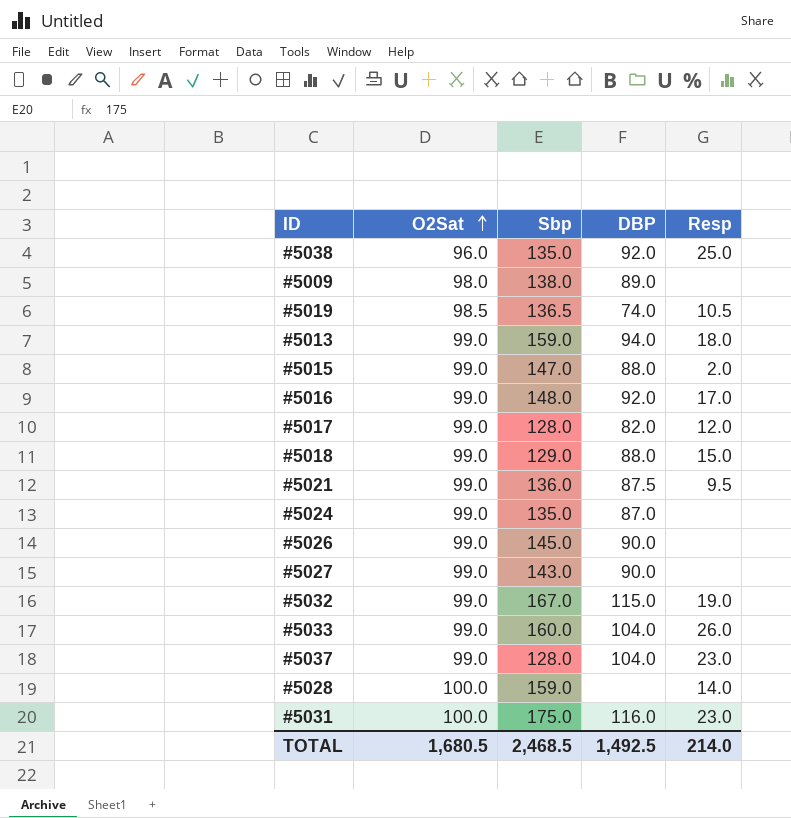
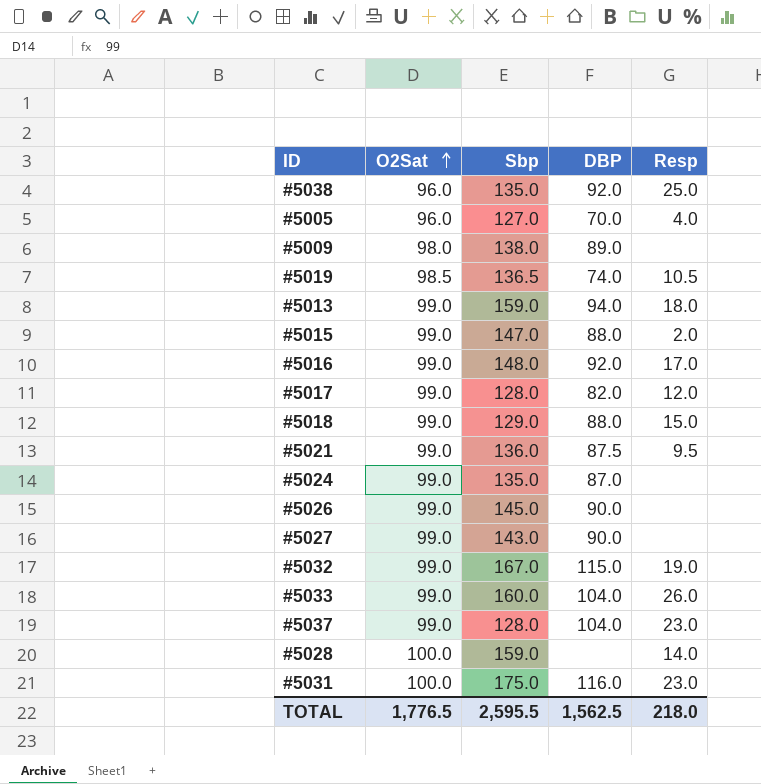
row #5005: none -> 96.0 | 127.0 | 70.0 | 4.0
TOTAL | O2Sat: 1,680.5 -> 1,776.5
TOTAL | Sbp: 2,468.5 -> 2,595.5
TOTAL | DBP: 1,492.5 -> 1,562.5
TOTAL | Resp: 214.0 -> 218.0

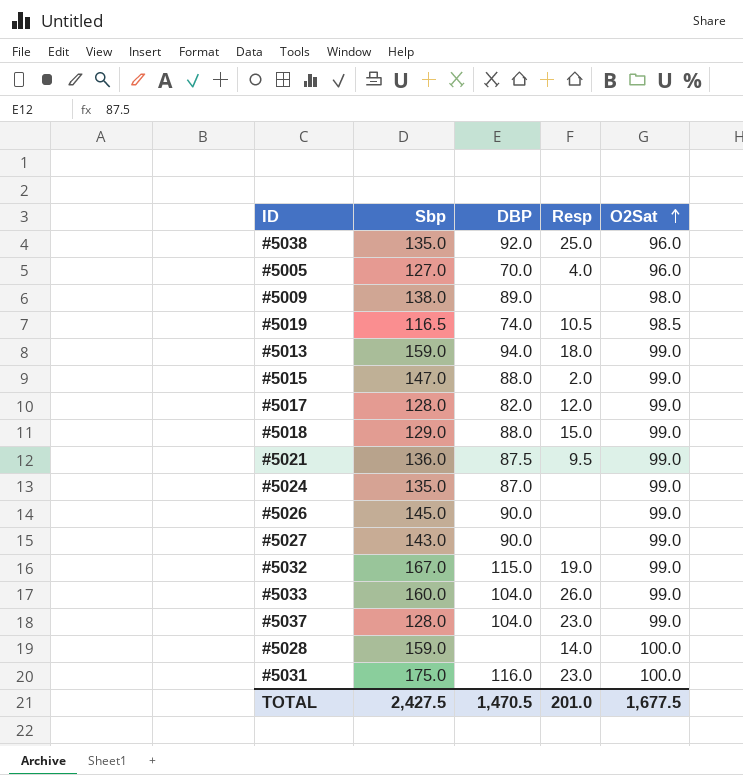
column O2Sat | position: 2 -> 5
row #5016: 99.0 | 148.0 | 92.0 | 17.0 -> none
#5019 | Sbp: 136.5 -> 116.5
TOTAL | Sbp: 2,595.5 -> 2,427.5
TOTAL | DBP: 1,562.5 -> 1,470.5
TOTAL | Resp: 218.0 -> 201.0
TOTAL | O2Sat: 1,776.5 -> 1,677.5

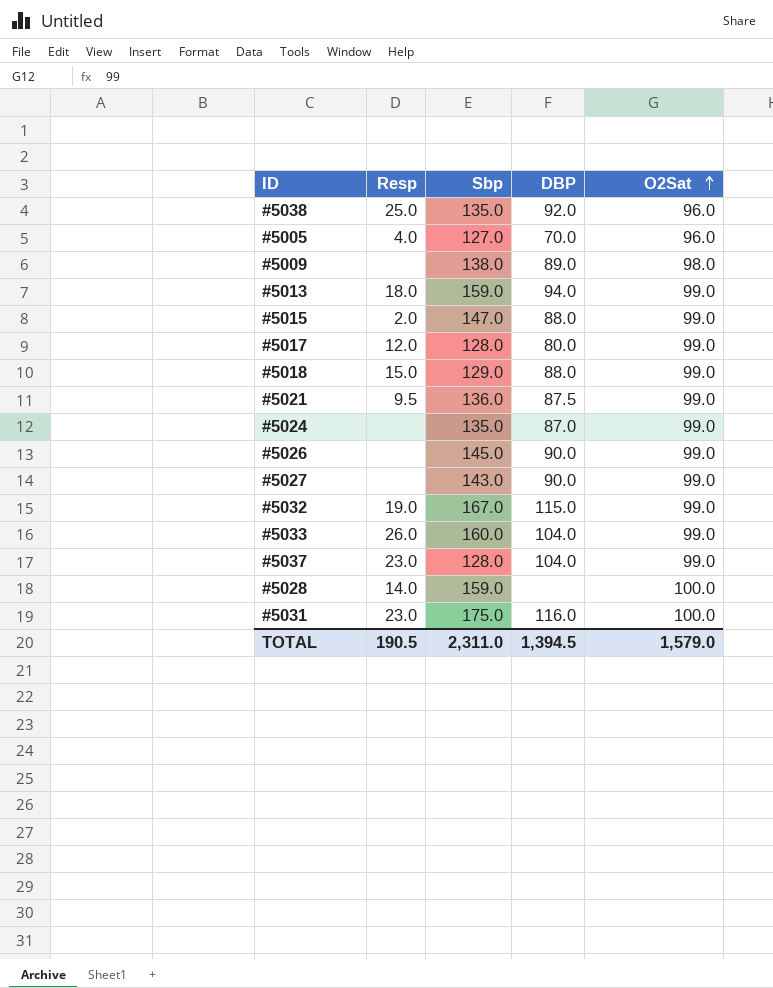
column Resp | position: 4 -> 2
row #5019: 116.5 | 74.0 | 10.5 | 98.5 -> none
#5017 | DBP: 82.0 -> 80.0
TOTAL | Resp: 201.0 -> 190.5
TOTAL | Sbp: 2,427.5 -> 2,311.0
TOTAL | DBP: 1,470.5 -> 1,394.5
TOTAL | O2Sat: 1,677.5 -> 1,579.0

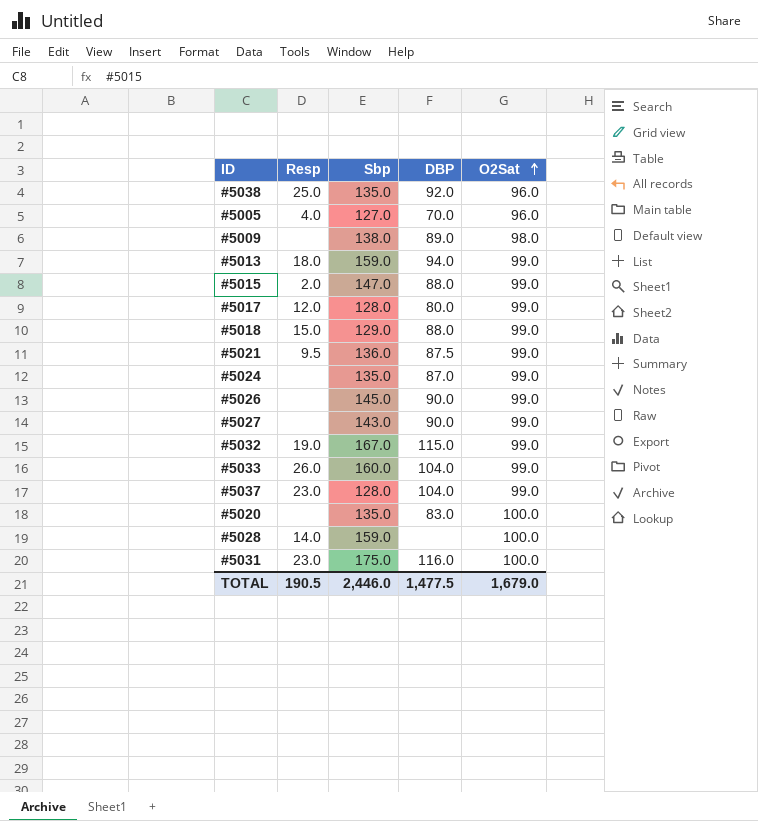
row #5020: none -> none | 135.0 | 83.0 | 100.0
TOTAL | Sbp: 2,311.0 -> 2,446.0
TOTAL | DBP: 1,394.5 -> 1,477.5
TOTAL | O2Sat: 1,579.0 -> 1,679.0

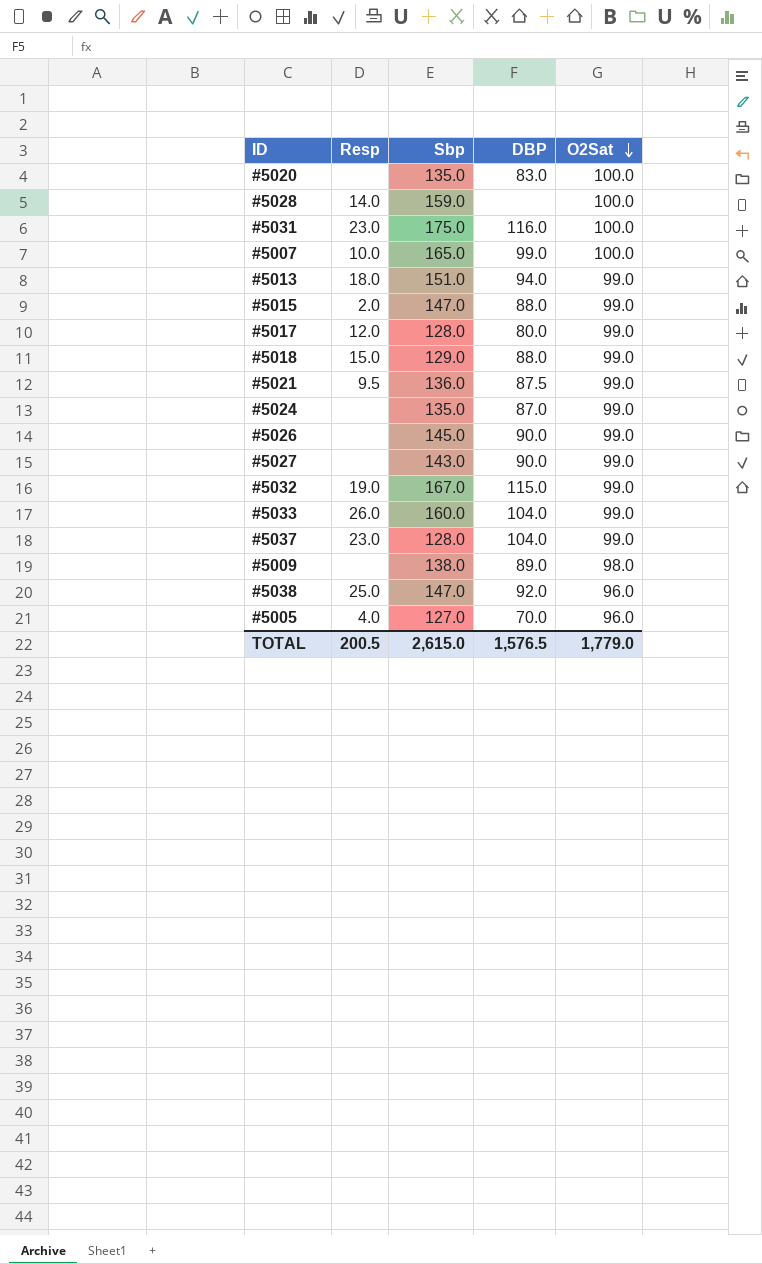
row order: O2Sat ascending -> O2Sat descending
row #5007: none -> 10.0 | 165.0 | 99.0 | 100.0
#5013 | Sbp: 159.0 -> 151.0
#5038 | Sbp: 135.0 -> 147.0
TOTAL | Resp: 190.5 -> 200.5
TOTAL | Sbp: 2,446.0 -> 2,615.0
TOTAL | DBP: 1,477.5 -> 1,576.5
TOTAL | O2Sat: 1,679.0 -> 1,779.0

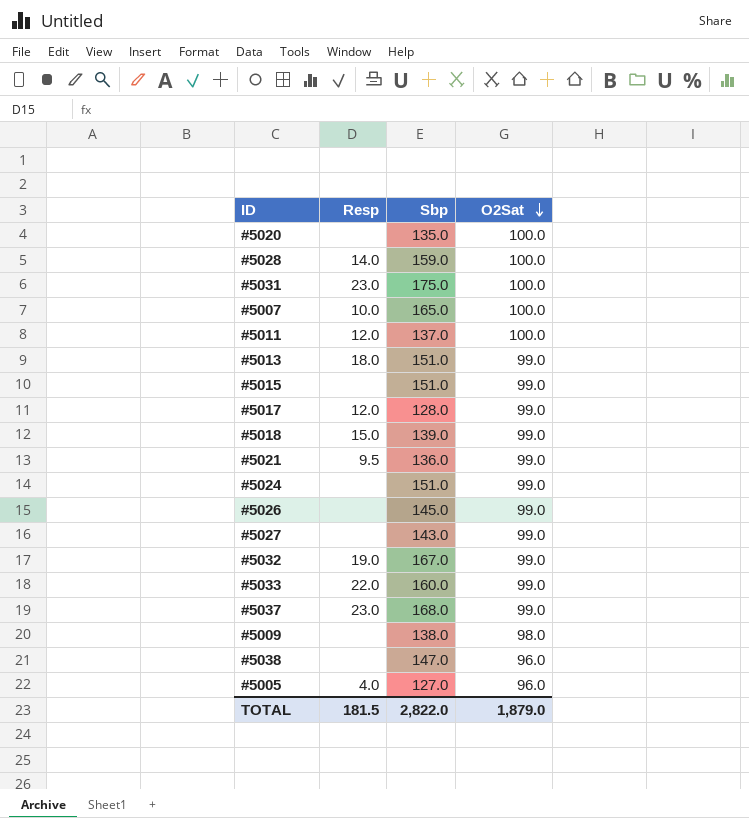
column DBP | position: 4 -> none
row #5011: none -> 12.0 | 137.0 | 100.0
#5015 | Resp: 2.0 -> none
#5015 | Sbp: 147.0 -> 151.0
#5018 | Sbp: 129.0 -> 139.0
#5024 | Sbp: 135.0 -> 151.0
#5033 | Resp: 26.0 -> 22.0
#5037 | Sbp: 128.0 -> 168.0
#5038 | Resp: 25.0 -> none
TOTAL | Resp: 200.5 -> 181.5
TOTAL | Sbp: 2,615.0 -> 2,822.0
TOTAL | O2Sat: 1,779.0 -> 1,879.0

